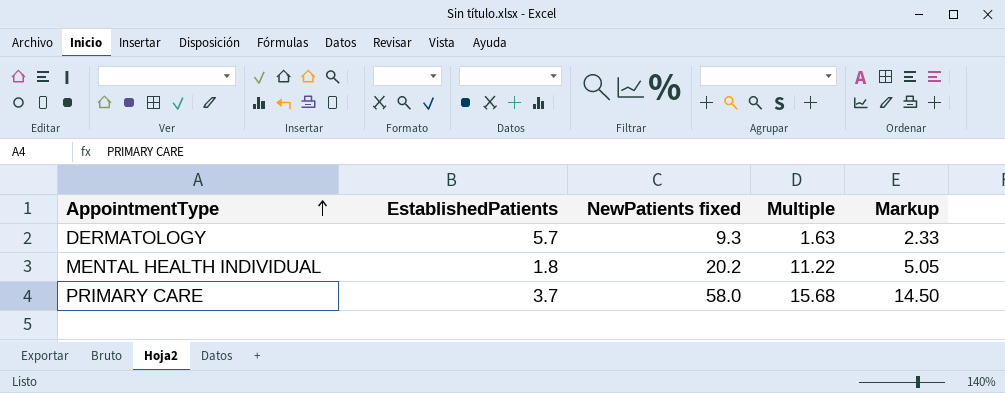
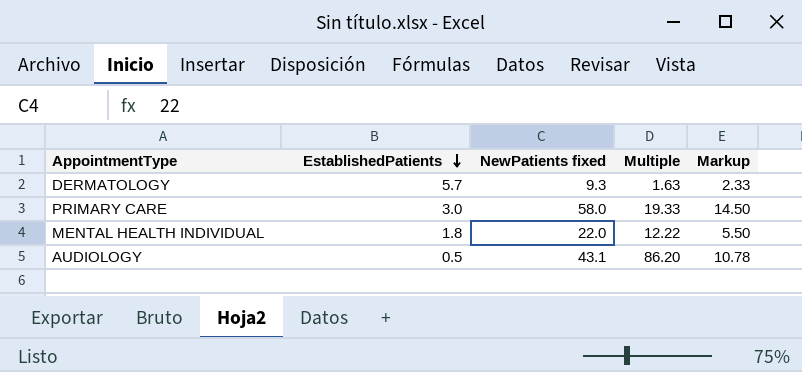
row order: AppointmentType ascending -> EstablishedPatients descending
PRIMARY CARE | EstablishedPatients: 3.7 -> 3.0
PRIMARY CARE | Multiple: 15.68 -> 19.33
MENTAL HEALTH INDIVIDUAL | NewPatients fixed: 20.2 -> 22.0
MENTAL HEALTH INDIVIDUAL | Multiple: 11.22 -> 12.22
MENTAL HEALTH INDIVIDUAL | Markup: 5.05 -> 5.50
row AUDIOLOGY: none -> 0.5 | 43.1 | 86.20 | 10.78

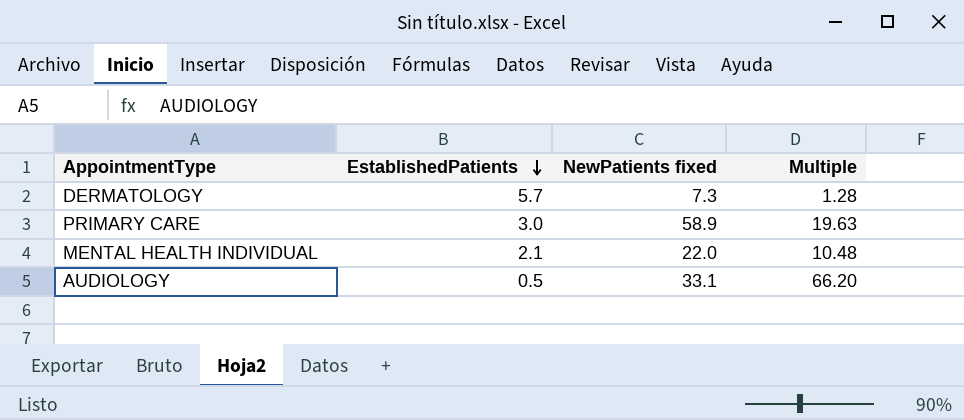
column Markup | formula: [NewPatients fixed] * 0.25 -> none
DERMATOLOGY | NewPatients fixed: 9.3 -> 7.3
DERMATOLOGY | Multiple: 1.63 -> 1.28
PRIMARY CARE | NewPatients fixed: 58.0 -> 58.9
PRIMARY CARE | Multiple: 19.33 -> 19.63
MENTAL HEALTH INDIVIDUAL | EstablishedPatients: 1.8 -> 2.1
MENTAL HEALTH INDIVIDUAL | Multiple: 12.22 -> 10.48
AUDIOLOGY | NewPatients fixed: 43.1 -> 33.1
AUDIOLOGY | Multiple: 86.20 -> 66.20

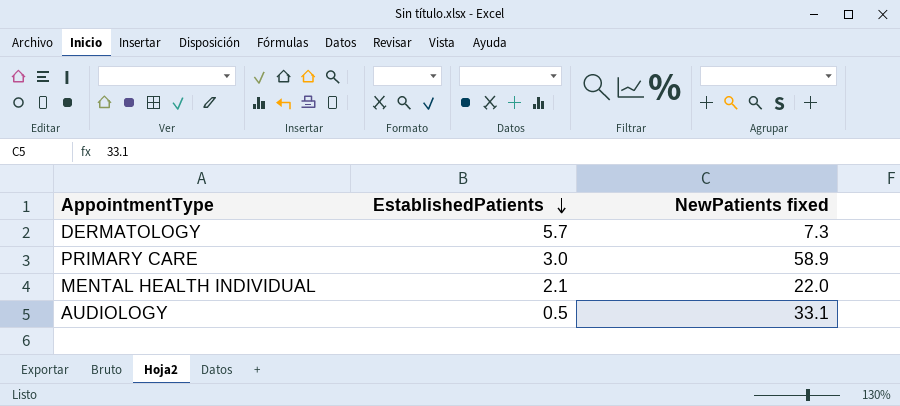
column Multiple | formula: [NewPatients fixed] / [EstablishedPatients] -> none

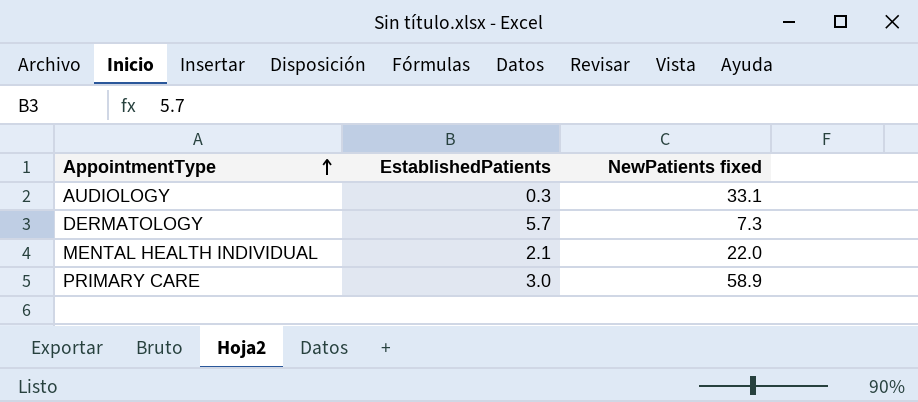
row order: EstablishedPatients descending -> AppointmentType ascending
AUDIOLOGY | EstablishedPatients: 0.5 -> 0.3

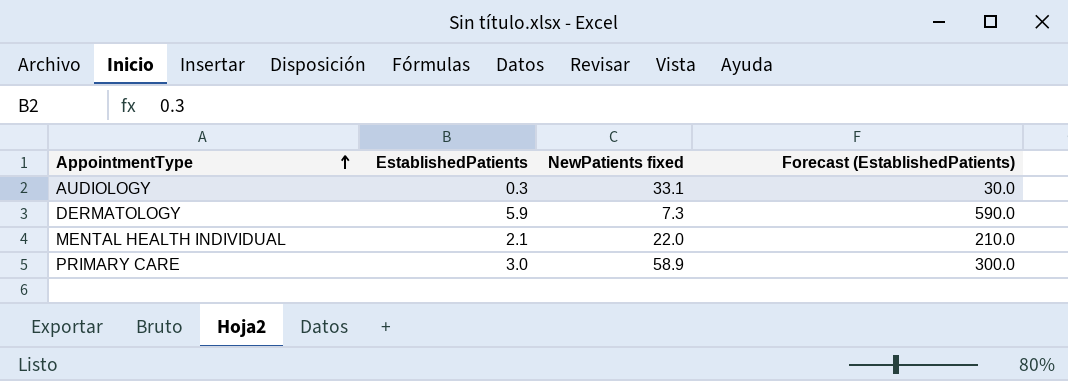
column Forecast (EstablishedPatients) | formula: none -> [EstablishedPatients] * 100
DERMATOLOGY | EstablishedPatients: 5.7 -> 5.9

